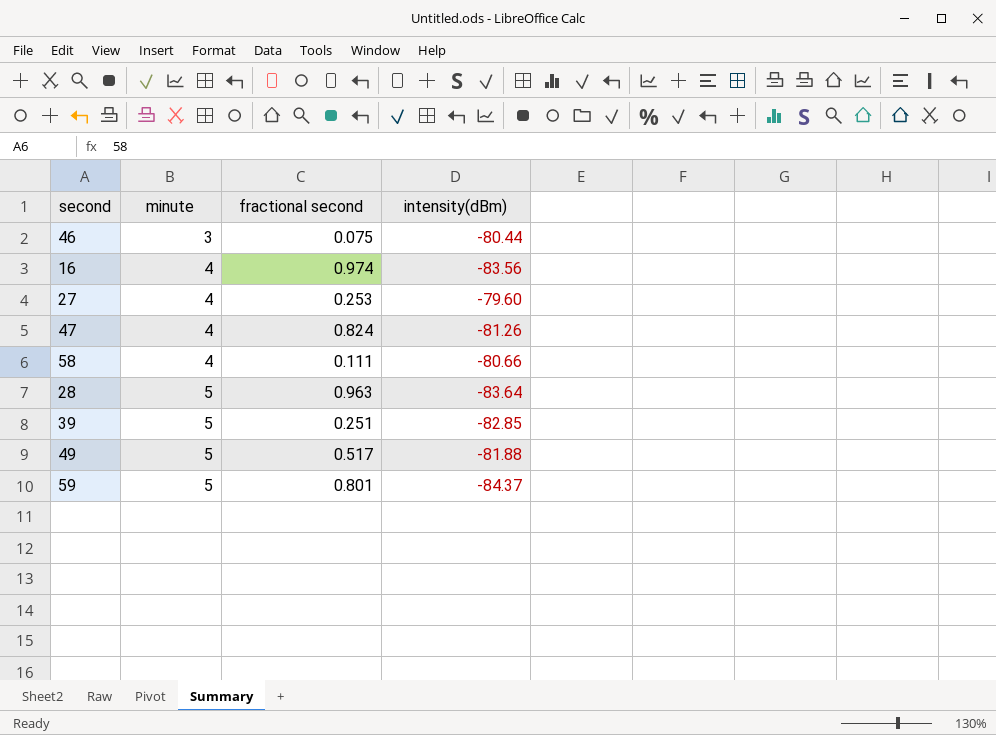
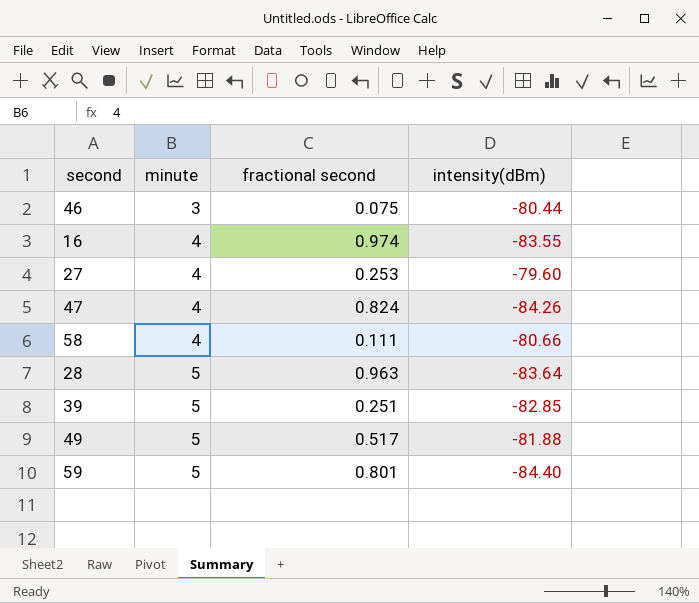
16 | intensity(dBm): -83.56 -> -83.55
47 | intensity(dBm): -81.26 -> -84.26
59 | intensity(dBm): -84.37 -> -84.40

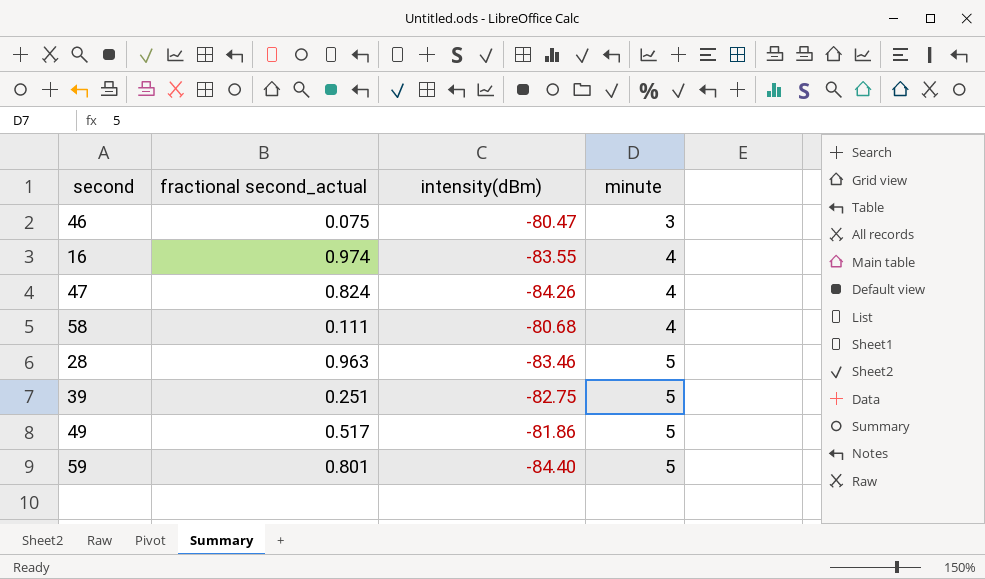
column name: fractional second -> fractional second_actual
column minute | position: 2 -> 4
row 27: 4 | 0.253 | -79.60 -> none
46 | intensity(dBm): -80.44 -> -80.47
58 | intensity(dBm): -80.66 -> -80.68
28 | intensity(dBm): -83.64 -> -83.46
39 | intensity(dBm): -82.85 -> -82.75
49 | intensity(dBm): -81.88 -> -81.86

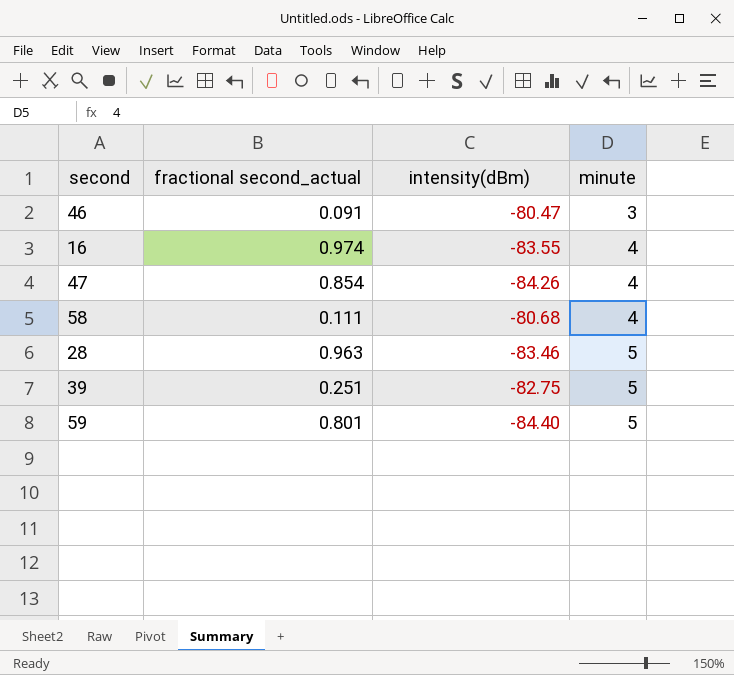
row 49: 0.517 | -81.86 | 5 -> none
46 | fractional second_actual: 0.075 -> 0.091
47 | fractional second_actual: 0.824 -> 0.854

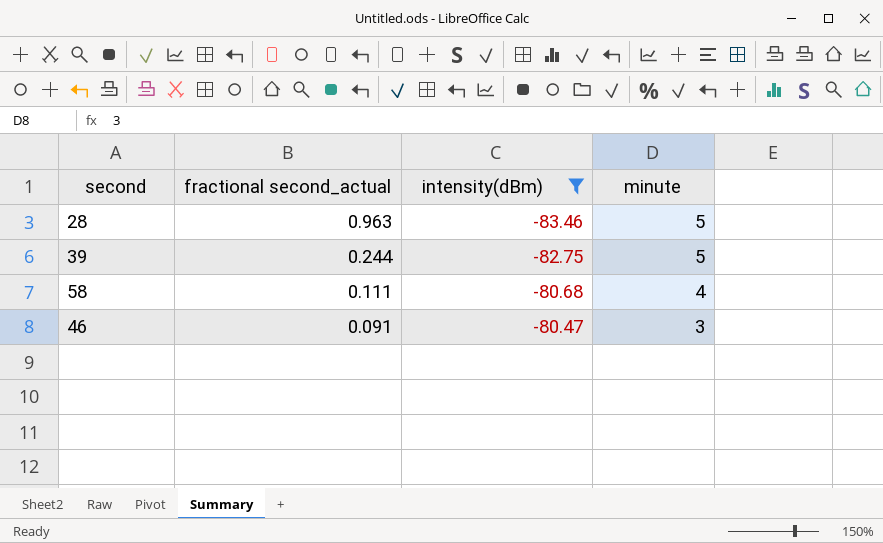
filter: none -> intensity(dBm) >= -83.46
row order: minute ascending -> fractional second_actual descending
39 | fractional second_actual: 0.251 -> 0.244

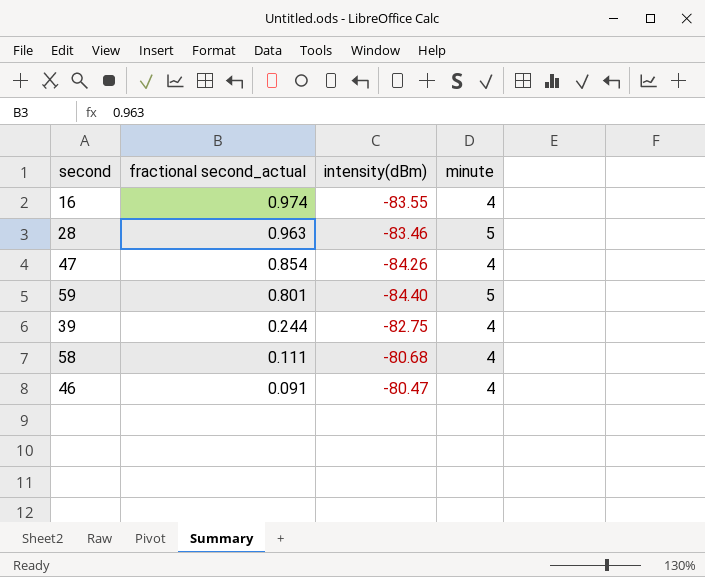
filter: intensity(dBm) >= -83.46 -> none
39 | minute: 5 -> 4
46 | minute: 3 -> 4

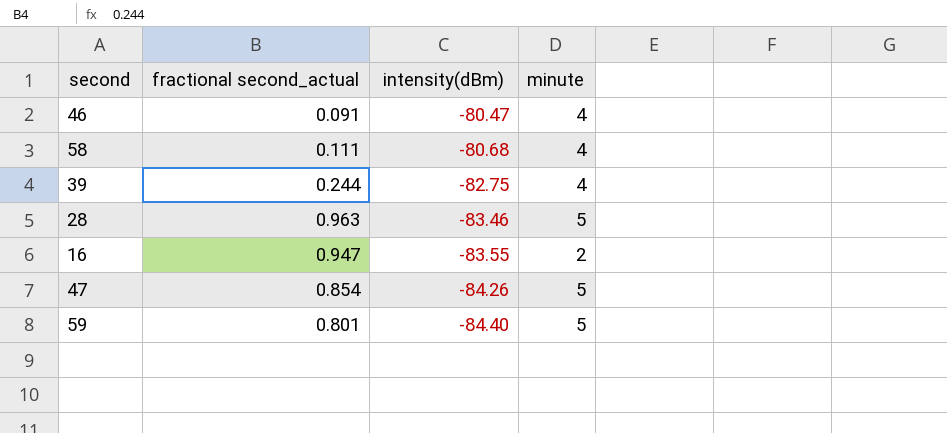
row order: fractional second_actual descending -> intensity(dBm) descending
16 | fractional second_actual: 0.974 -> 0.947
16 | minute: 4 -> 2
47 | minute: 4 -> 5

